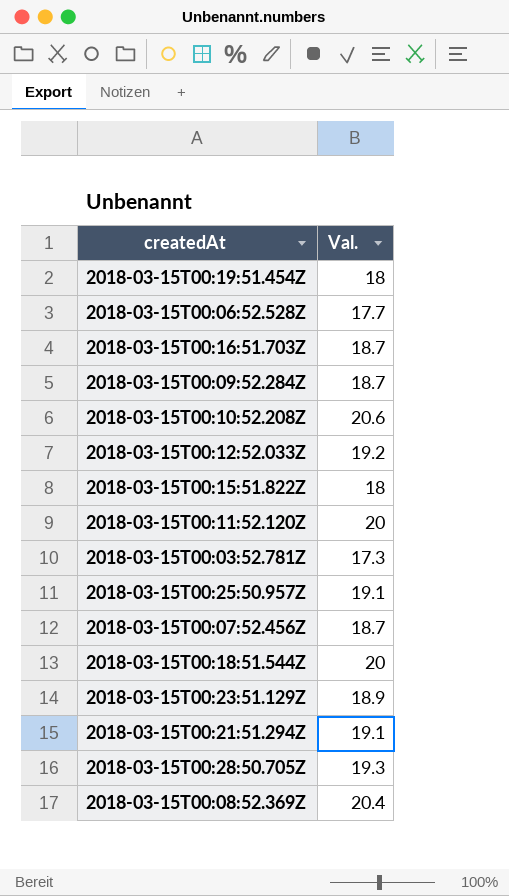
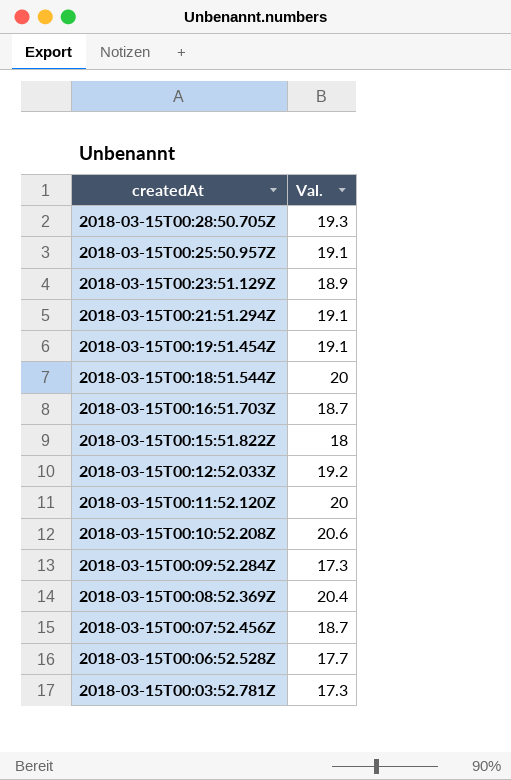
row order: none -> createdAt descending
2018-03-15T00:19:51.454Z | Val.: 18 -> 19.1
2018-03-15T00:09:52.284Z | Val.: 18.7 -> 17.3

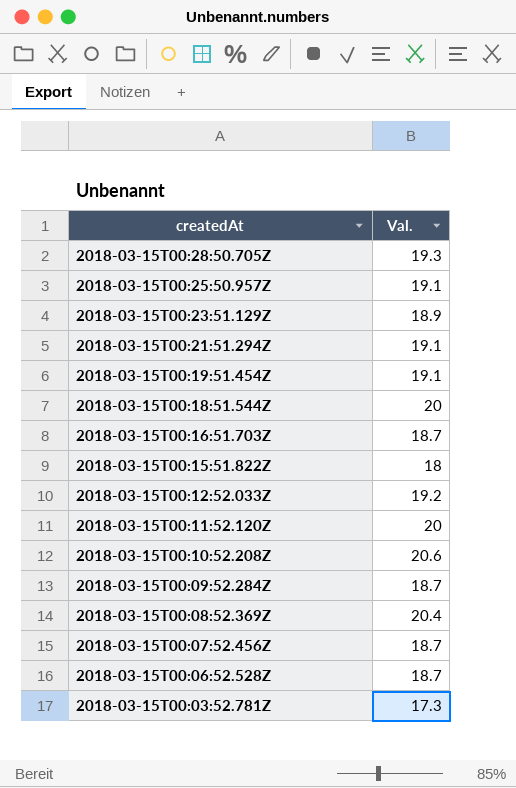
2018-03-15T00:09:52.284Z | Val.: 17.3 -> 18.7
2018-03-15T00:06:52.528Z | Val.: 17.7 -> 18.7

